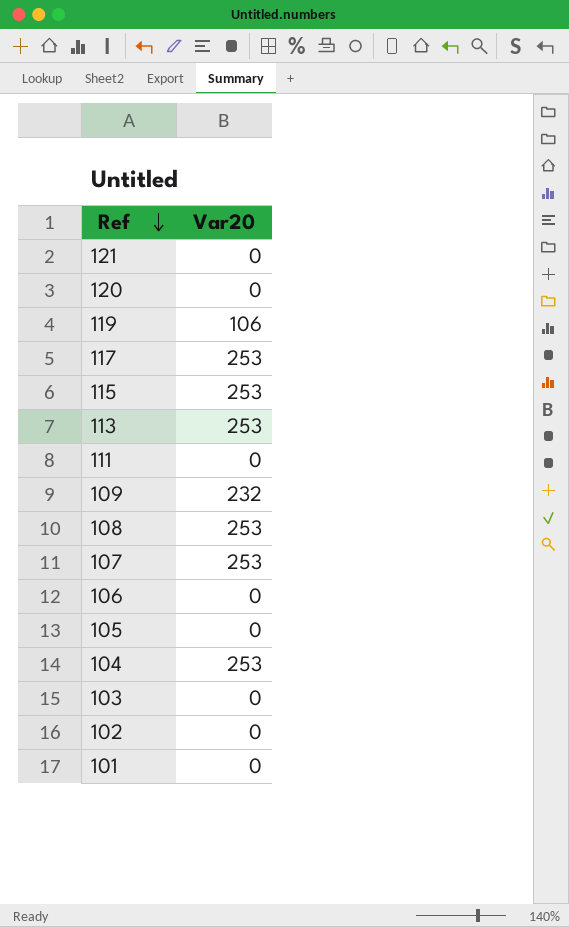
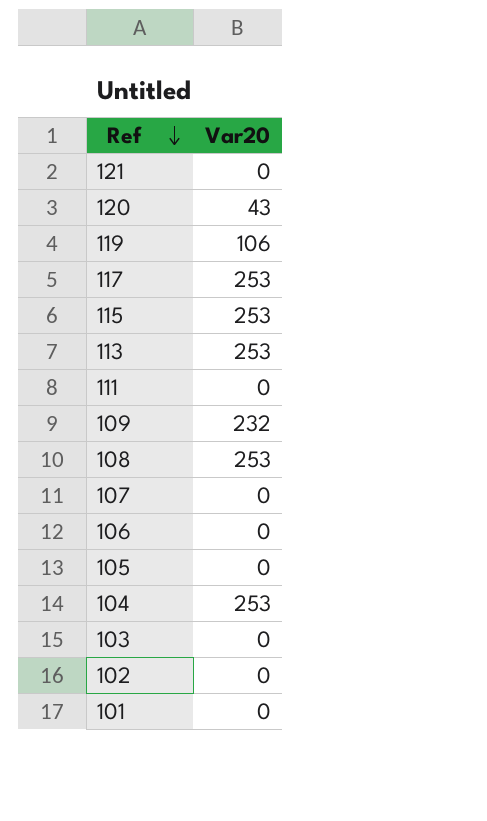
120 | Var20: 0 -> 43
107 | Var20: 253 -> 0

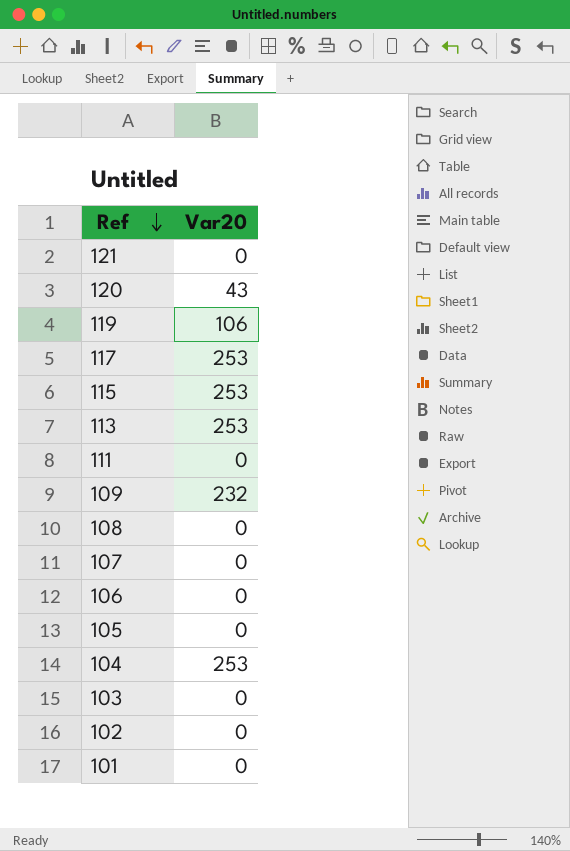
108 | Var20: 253 -> 0

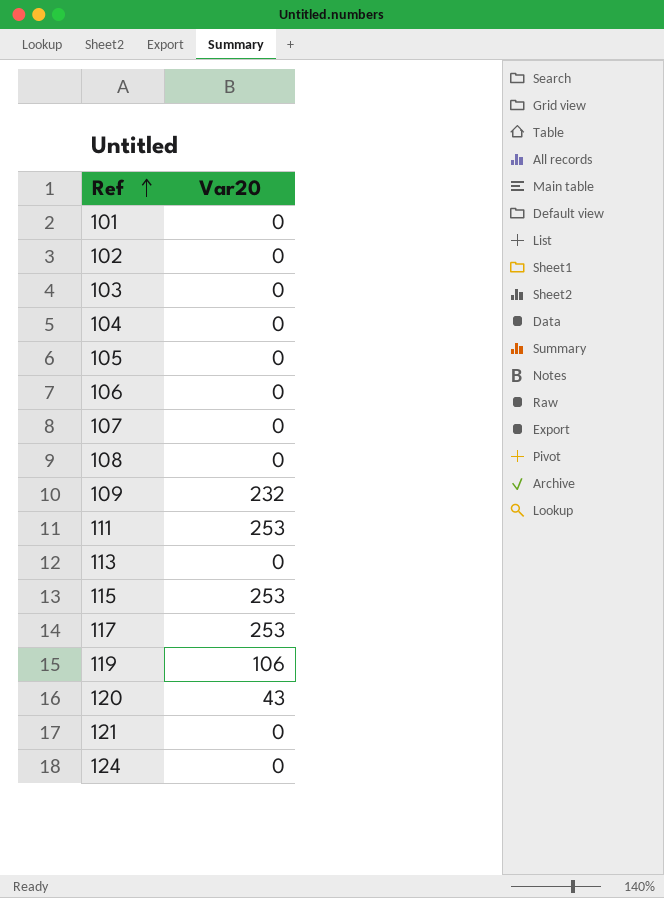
row order: Ref descending -> Ref ascending
104 | Var20: 253 -> 0
111 | Var20: 0 -> 253
113 | Var20: 253 -> 0
row 124: none -> 0

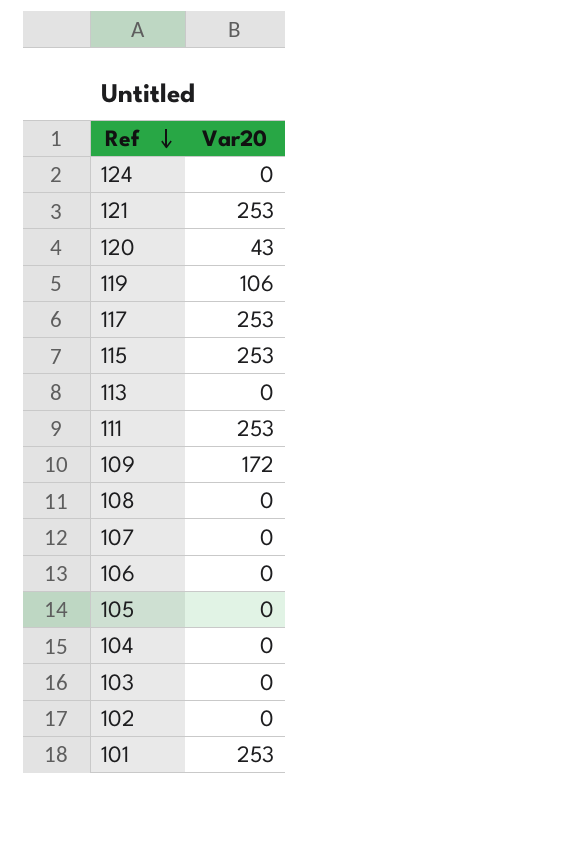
row order: Ref ascending -> Ref descending
121 | Var20: 0 -> 253
109 | Var20: 232 -> 172
101 | Var20: 0 -> 253

